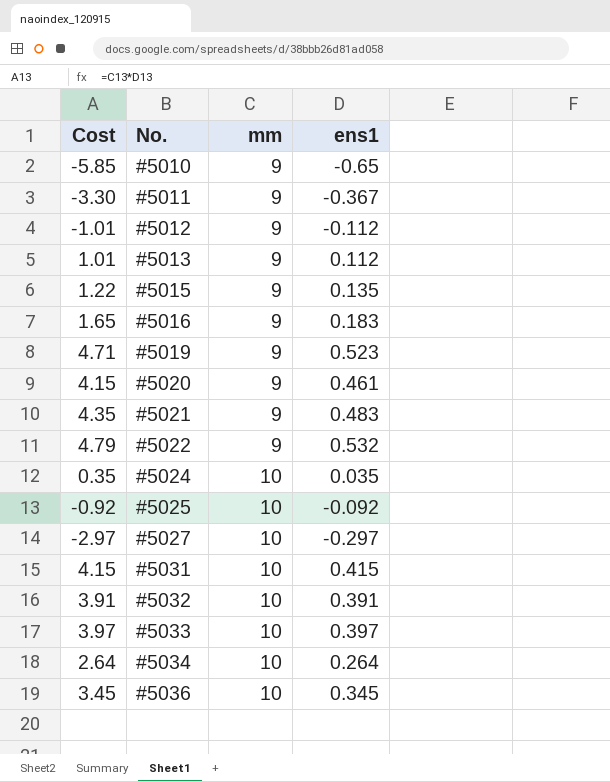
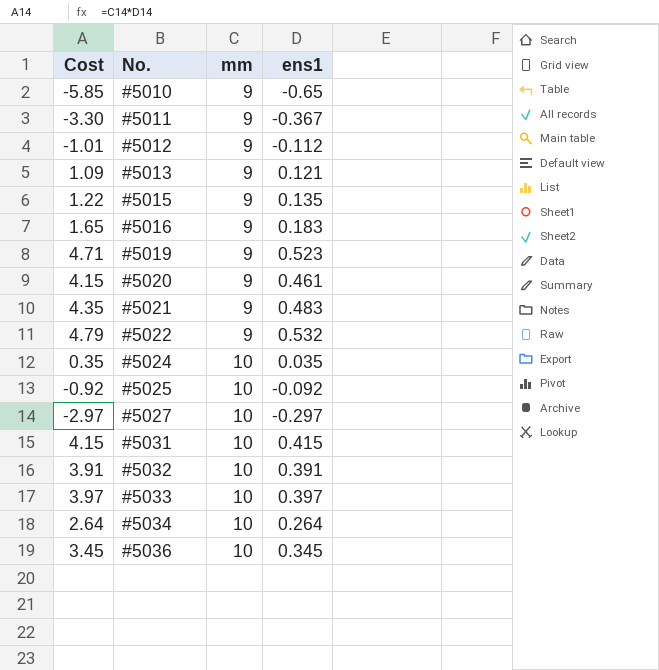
#5013 | Cost: 1.01 -> 1.09
#5013 | ens1: 0.112 -> 0.121

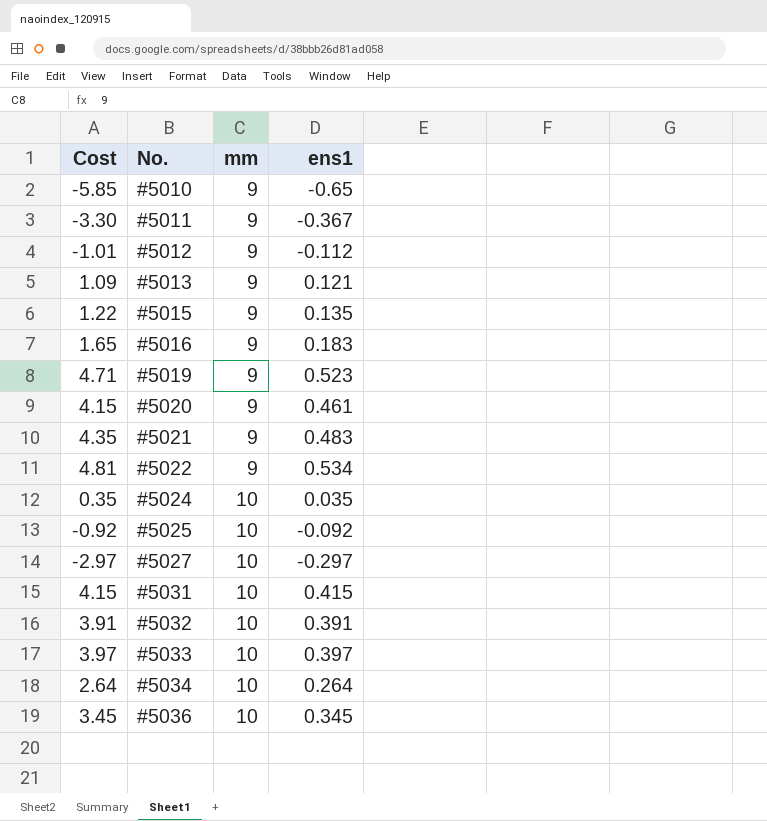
#5022 | Cost: 4.79 -> 4.81
#5022 | ens1: 0.532 -> 0.534

